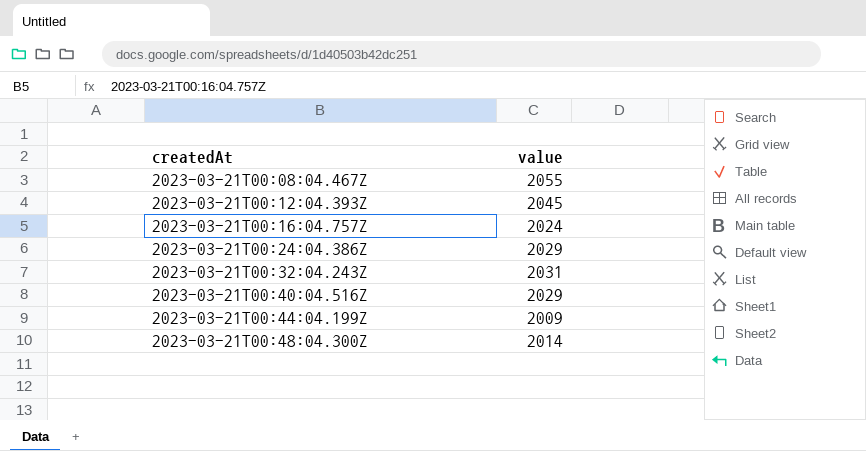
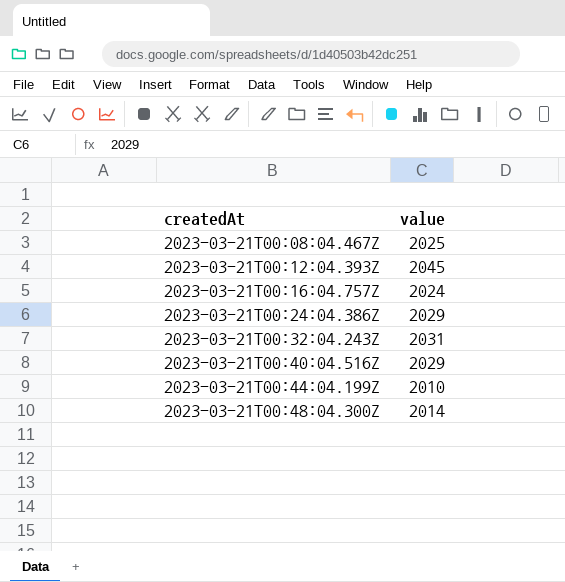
2023-03-21T00:08:04.467Z | value: 2055 -> 2025
2023-03-21T00:44:04.199Z | value: 2009 -> 2010

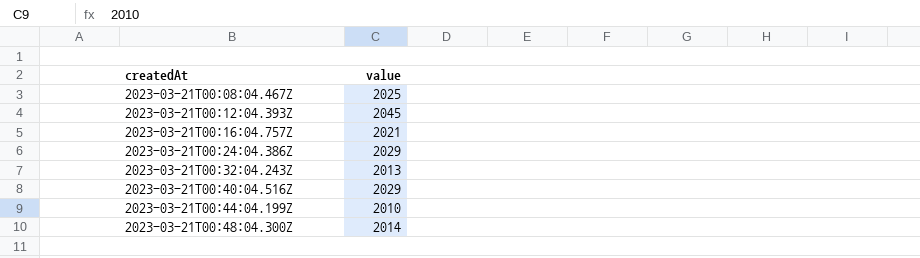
2023-03-21T00:16:04.757Z | value: 2024 -> 2021
2023-03-21T00:32:04.243Z | value: 2031 -> 2013

